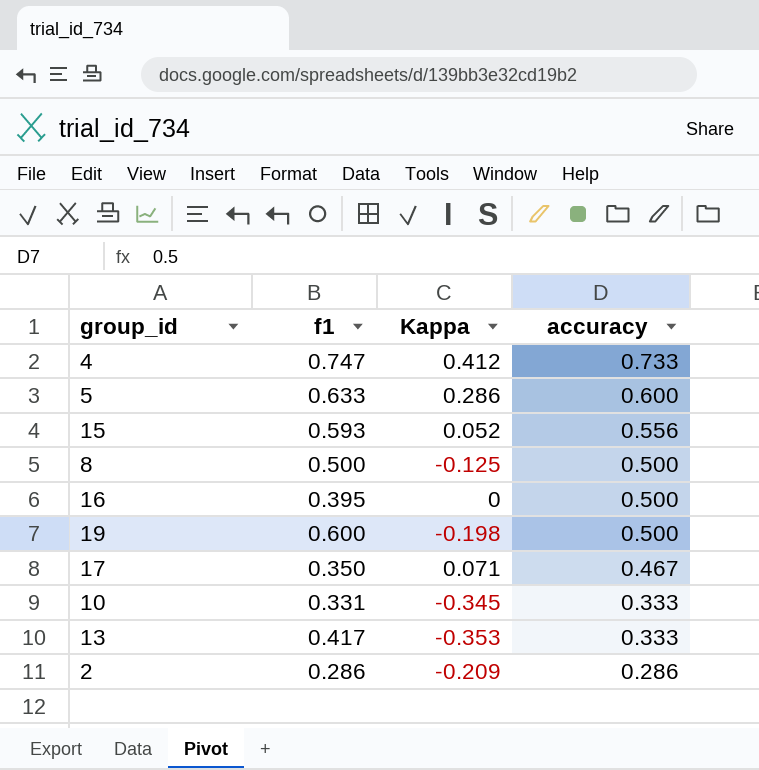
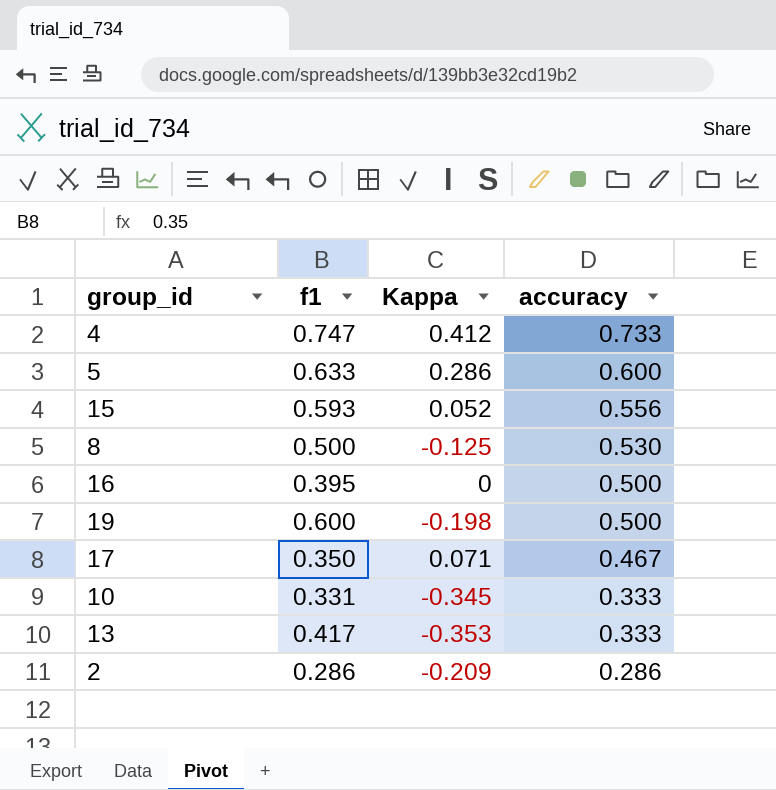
8 | accuracy: 0.500 -> 0.530

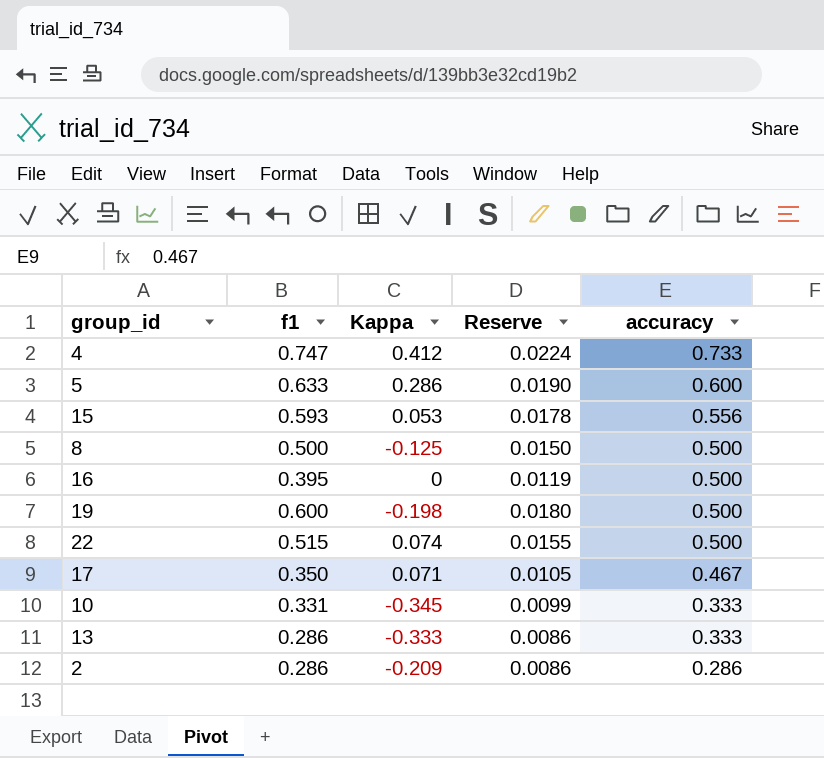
column Reserve | formula: none -> [f1] * 0.03
15 | Kappa: 0.052 -> 0.053
8 | accuracy: 0.530 -> 0.500
row 22: none -> 0.515 | 0.074 | 0.0155 | 0.500
13 | f1: 0.417 -> 0.286
13 | Kappa: -0.353 -> -0.333

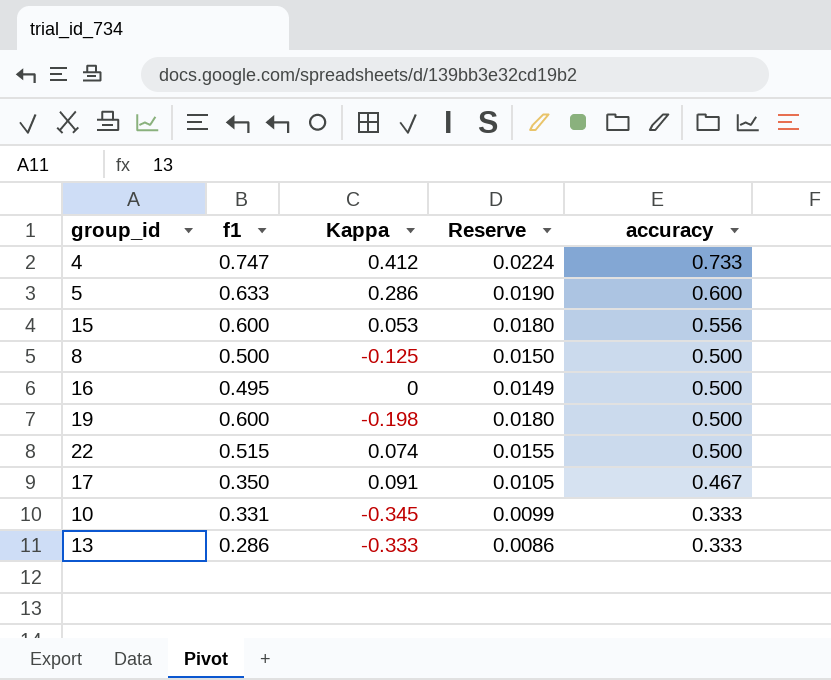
row 2: 0.286 | -0.209 | 0.0086 | 0.286 -> none
15 | f1: 0.593 -> 0.600
15 | Reserve: 0.0178 -> 0.0180
16 | f1: 0.395 -> 0.495
16 | Reserve: 0.0119 -> 0.0149
17 | Kappa: 0.071 -> 0.091

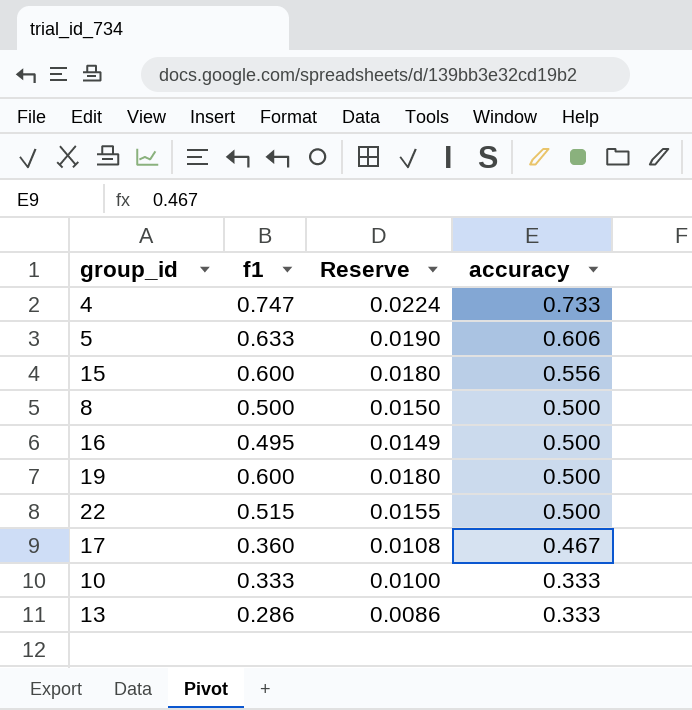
column Kappa | position: 3 -> none
5 | accuracy: 0.600 -> 0.606
17 | f1: 0.350 -> 0.360
17 | Reserve: 0.0105 -> 0.0108
10 | f1: 0.331 -> 0.333
10 | Reserve: 0.0099 -> 0.0100

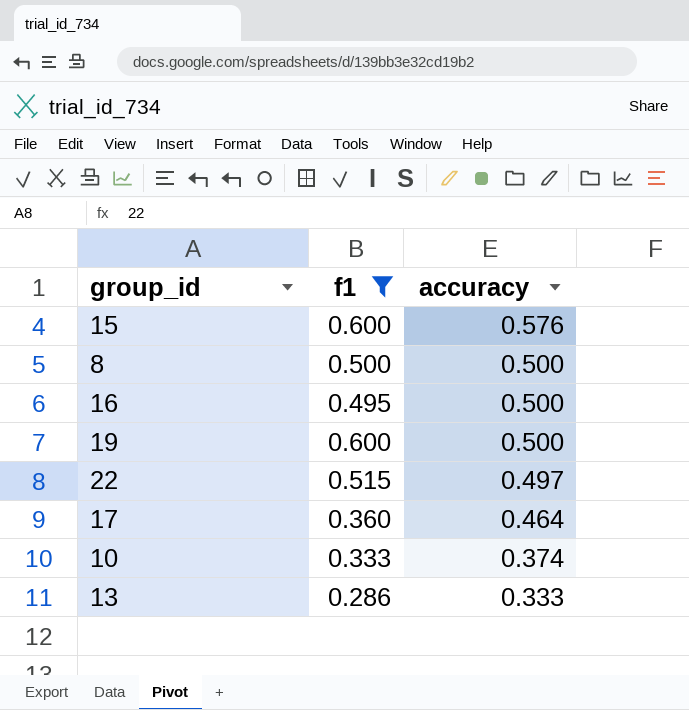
filter: none -> f1 <= 0.600
column Reserve | formula: [f1] * 0.03 -> none
15 | accuracy: 0.556 -> 0.576
22 | accuracy: 0.500 -> 0.497
17 | accuracy: 0.467 -> 0.464
10 | accuracy: 0.333 -> 0.374

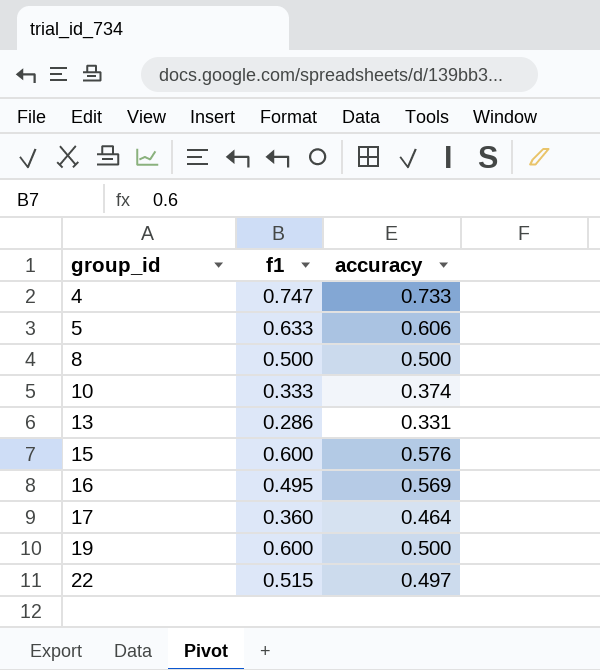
filter: f1 <= 0.600 -> none
row order: accuracy descending -> group_id ascending
13 | accuracy: 0.333 -> 0.331
16 | accuracy: 0.500 -> 0.569

